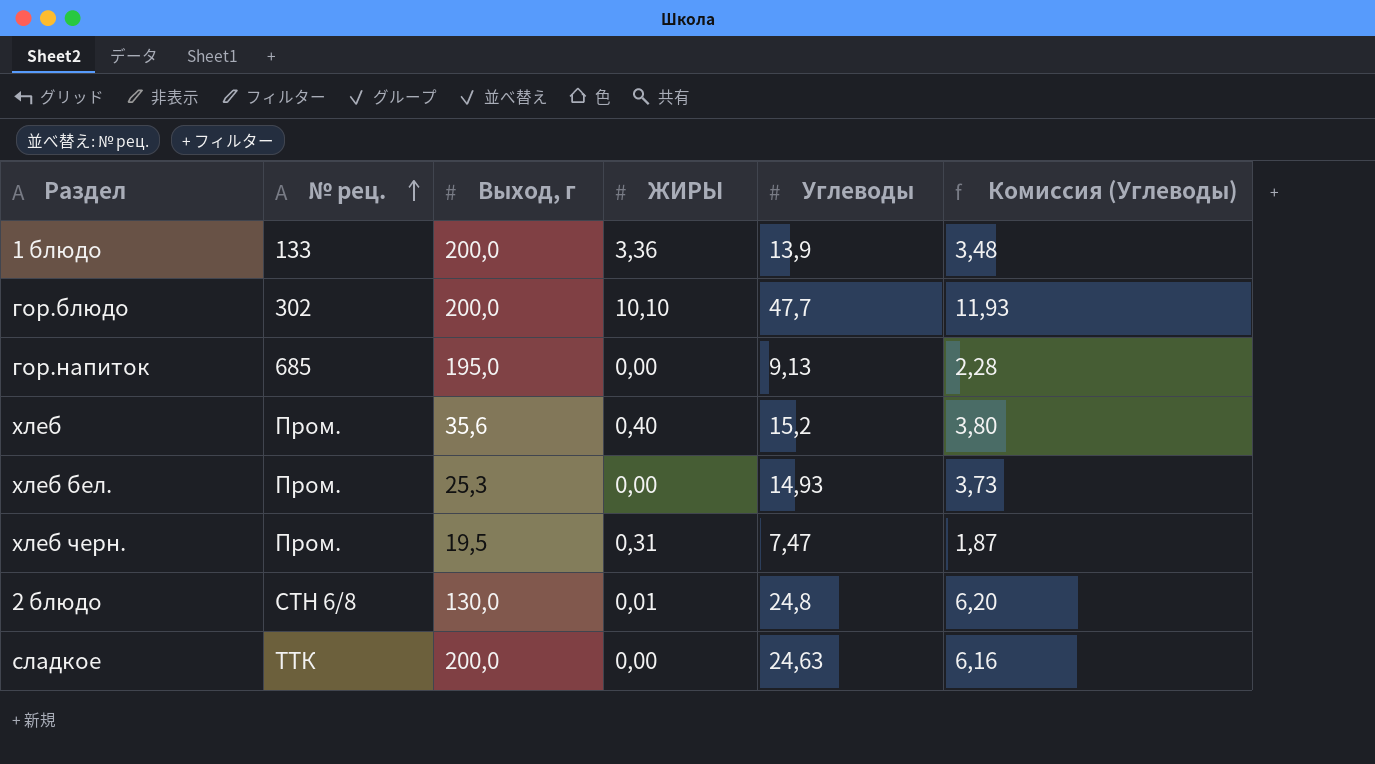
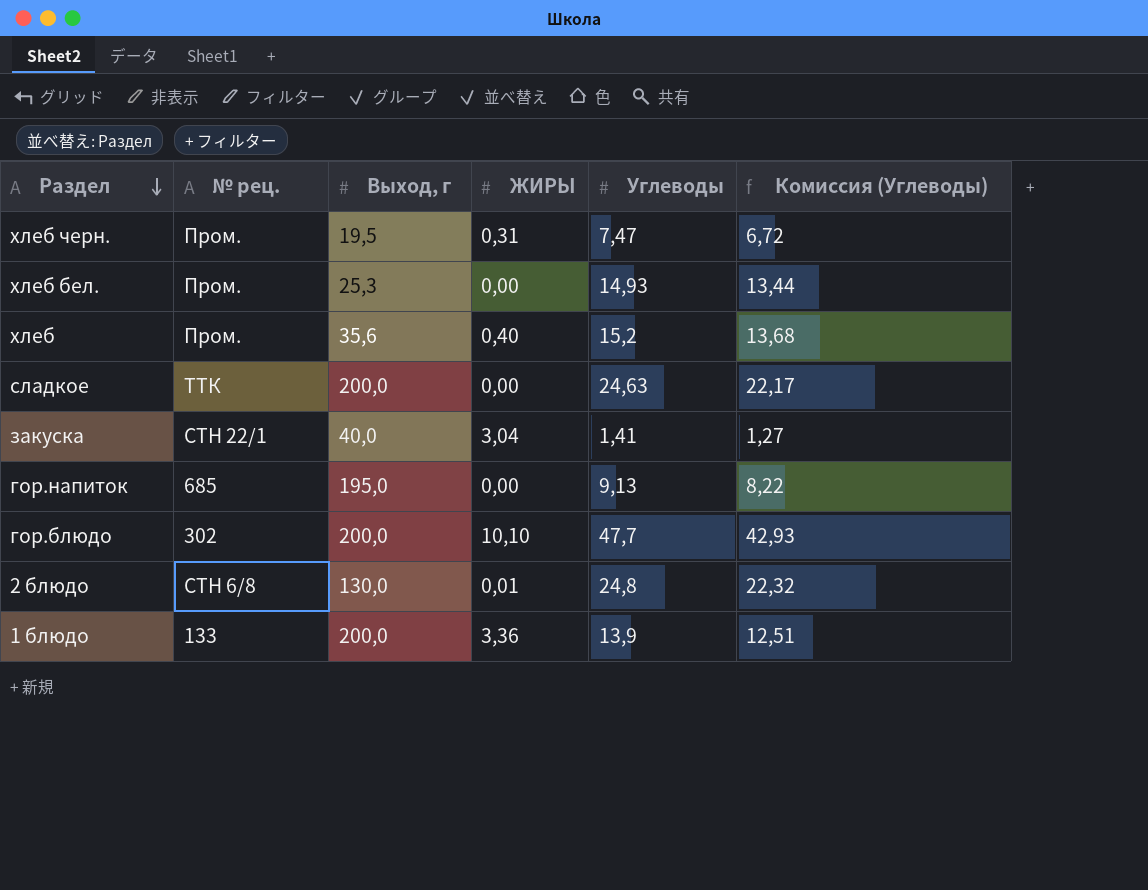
row order: № рец. ascending -> Раздел descending
column Комиссия (Углеводы) | formula: [Углеводы] * 0,25 -> [Углеводы] * 0,9
row закуска: none -> СТН 22/1 | 40,0 | 3,04 | 1,41 | 1,27

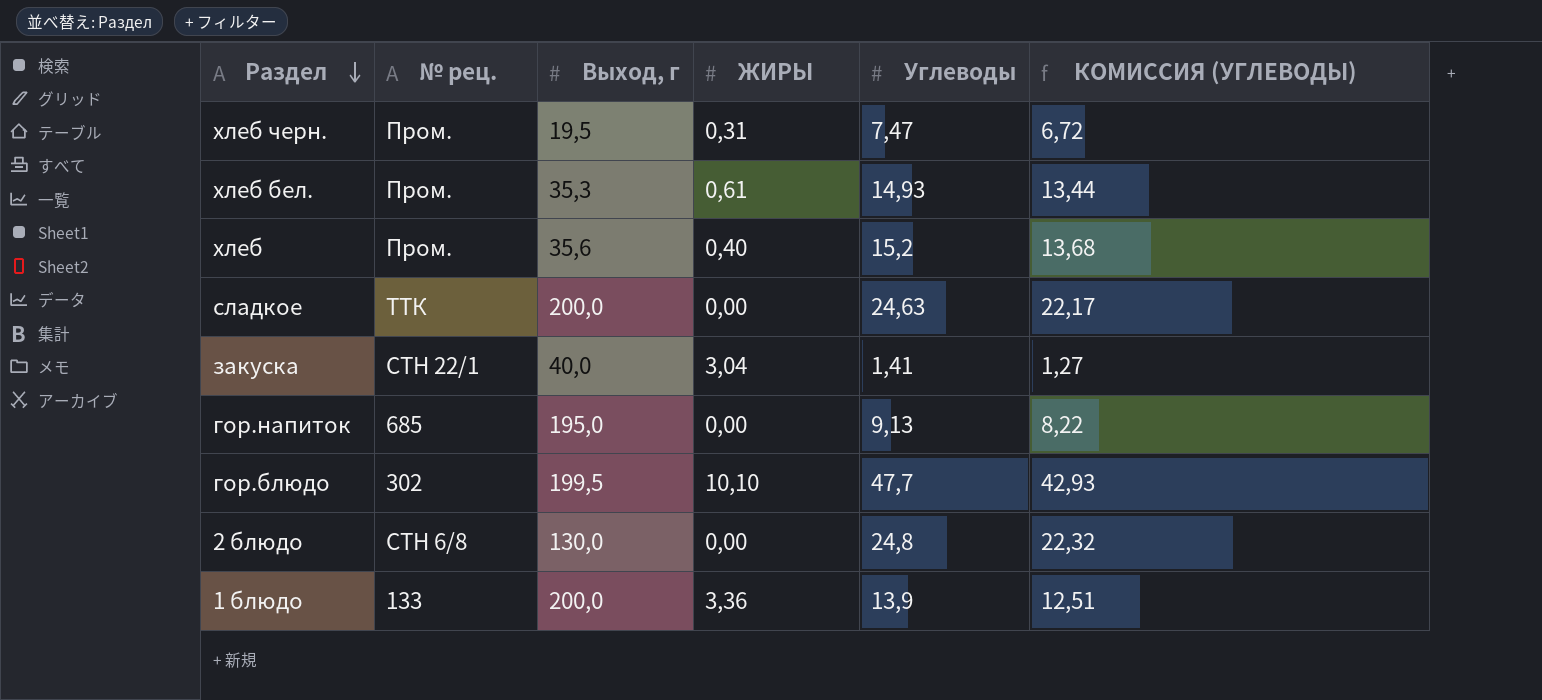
column name: Комиссия (Углеводы) -> КОМИССИЯ (УГЛЕВОДЫ)
хлеб бел. | Выход, г: 25,3 -> 35,3
хлеб бел. | ЖИРЫ: 0,00 -> 0,61
гор.блюдо | Выход, г: 200,0 -> 199,5
2 блюдо | ЖИРЫ: 0,01 -> 0,00

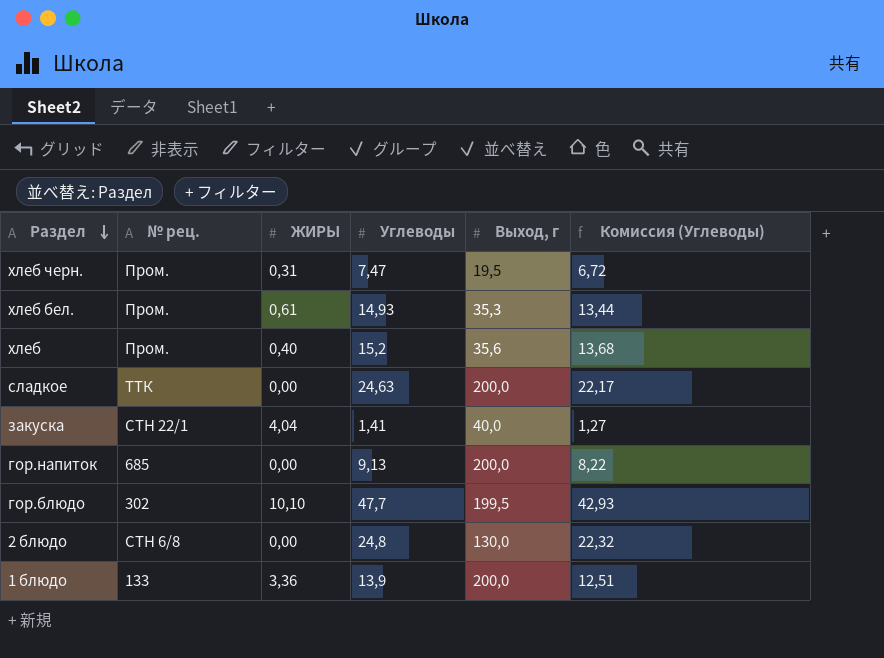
column Выход, г | position: 3 -> 5
column name: КОМИССИЯ (УГЛЕВОДЫ) -> Комиссия (Углеводы)
закуска | ЖИРЫ: 3,04 -> 4,04
гор.напиток | Выход, г: 195,0 -> 200,0

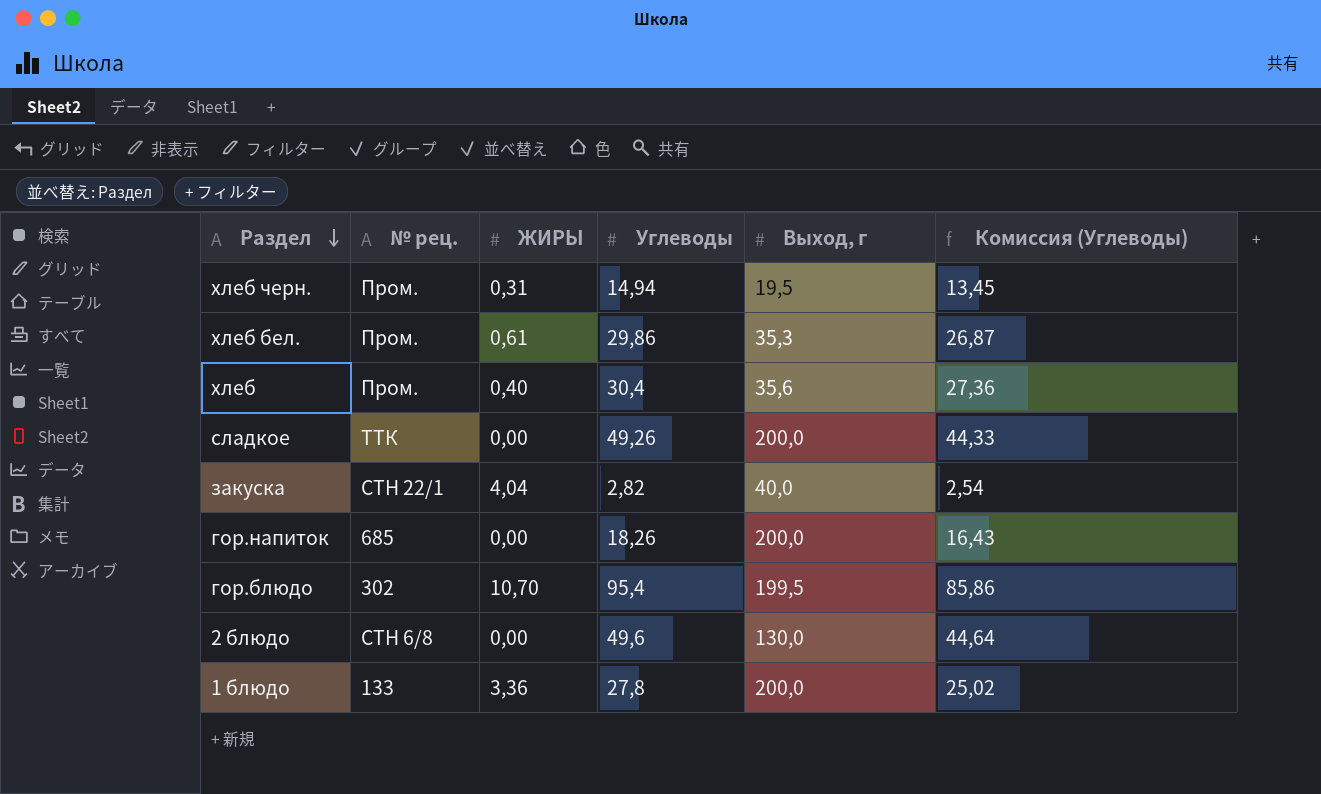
хлеб черн. | Углеводы: 7,47 -> 14,94
хлеб черн. | Комиссия (Углеводы): 6,72 -> 13,45
хлеб бел. | Углеводы: 14,93 -> 29,86
хлеб бел. | Комиссия (Углеводы): 13,44 -> 26,87
хлеб | Углеводы: 15,2 -> 30,4
хлеб | Комиссия (Углеводы): 13,68 -> 27,36
сладкое | Углеводы: 24,63 -> 49,26
сладкое | Комиссия (Углеводы): 22,17 -> 44,33
закуска | Углеводы: 1,41 -> 2,82
закуска | Комиссия (Углеводы): 1,27 -> 2,54
гор.напиток | Углеводы: 9,13 -> 18,26
гор.напиток | Комиссия (Углеводы): 8,22 -> 16,43
гор.блюдо | ЖИРЫ: 10,10 -> 10,70
гор.блюдо | Углеводы: 47,7 -> 95,4
гор.блюдо | Комиссия (Углеводы): 42,93 -> 85,86
2 блюдо | Углеводы: 24,8 -> 49,6
2 блюдо | Комиссия (Углеводы): 22,32 -> 44,64
1 блюдо | Углеводы: 13,9 -> 27,8
1 блюдо | Комиссия (Углеводы): 12,51 -> 25,02

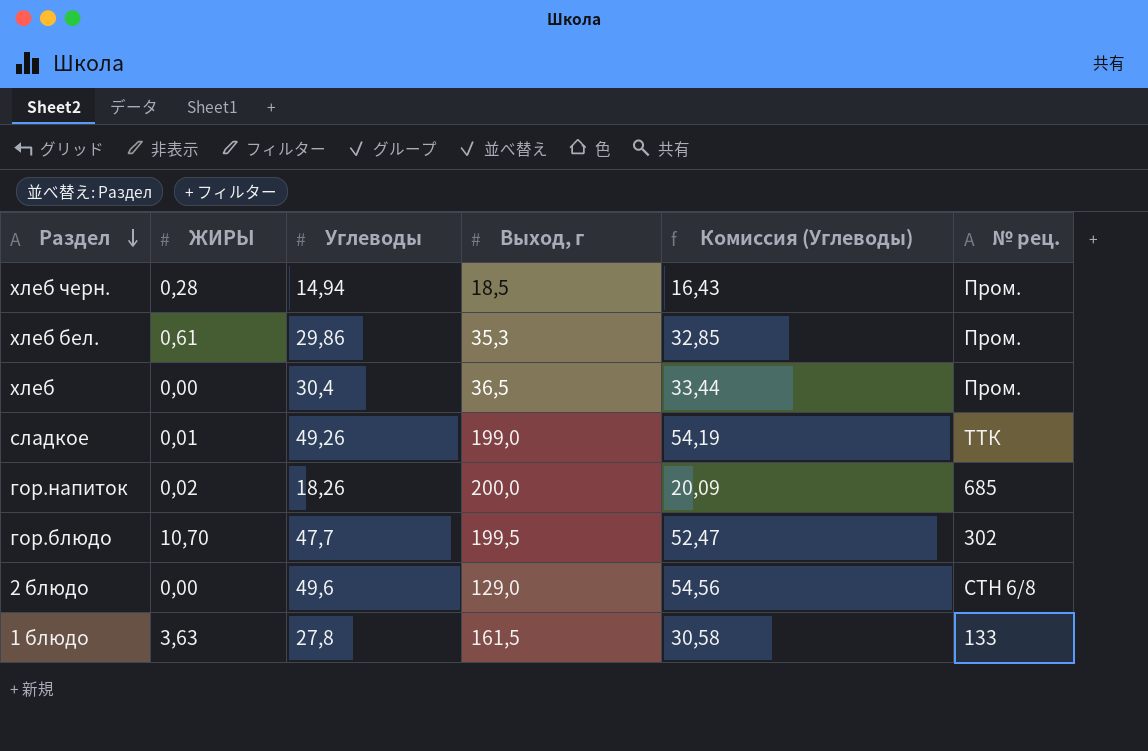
column Комиссия (Углеводы) | formula: [Углеводы] * 0,9 -> [Углеводы] * 1,1
column № рец. | position: 2 -> 6
row закуска: СТН 22/1 | 4,04 | 2,82 | 40,0 | 2,54 -> none
хлеб черн. | ЖИРЫ: 0,31 -> 0,28
хлеб черн. | Выход, г: 19,5 -> 18,5
хлеб | ЖИРЫ: 0,40 -> 0,00
хлеб | Выход, г: 35,6 -> 36,5
сладкое | ЖИРЫ: 0,00 -> 0,01
сладкое | Выход, г: 200,0 -> 199,0
гор.напиток | ЖИРЫ: 0,00 -> 0,02
гор.блюдо | Углеводы: 95,4 -> 47,7
2 блюдо | Выход, г: 130,0 -> 129,0
1 блюдо | ЖИРЫ: 3,36 -> 3,63
1 блюдо | Выход, г: 200,0 -> 161,5

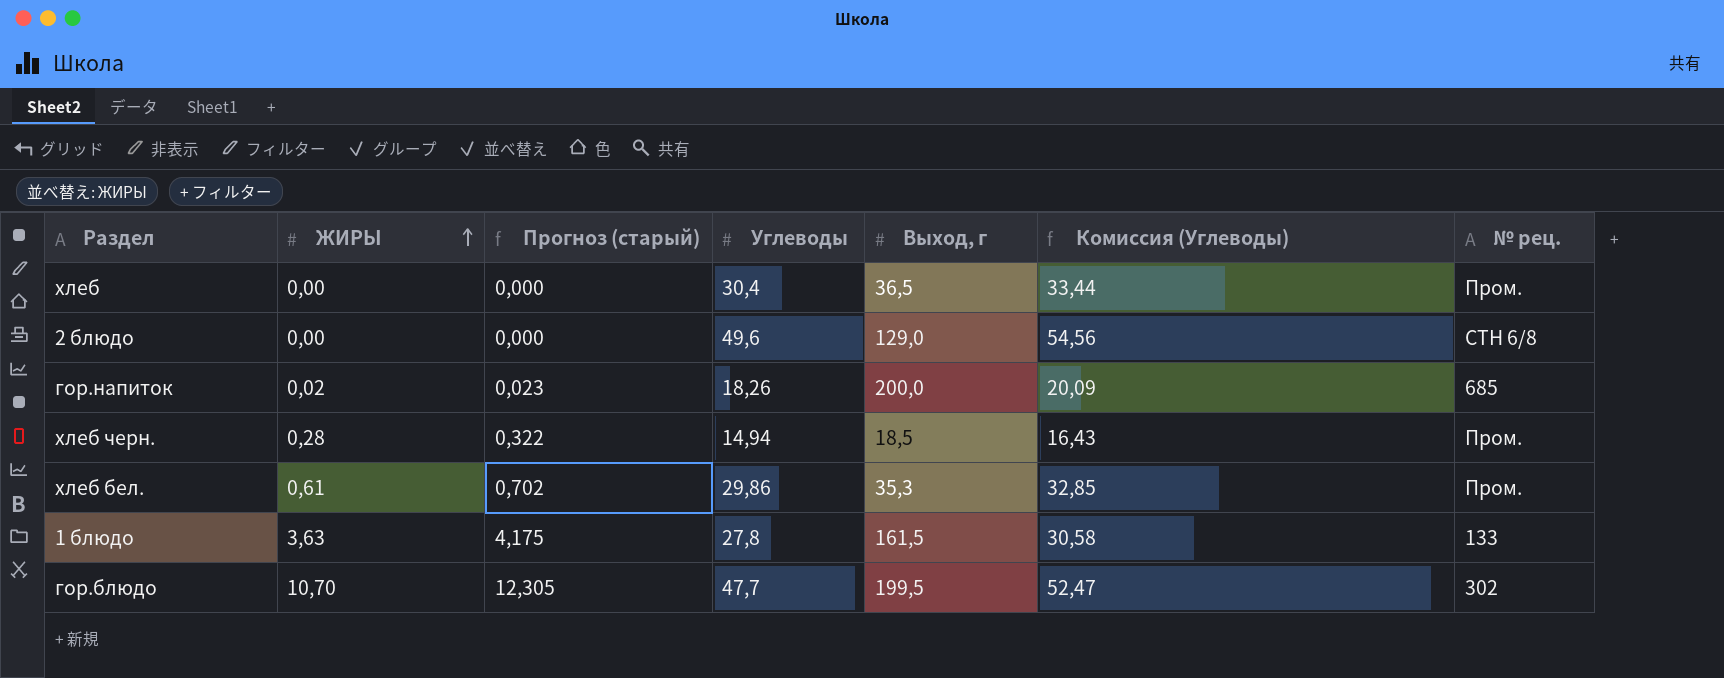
row order: Раздел descending -> ЖИРЫ ascending
column Прогноз (старый) | formula: none -> [ЖИРЫ] * 1,15
row сладкое: 0,01 | 49,26 | 199,0 | 54,19 | ТТК -> none

